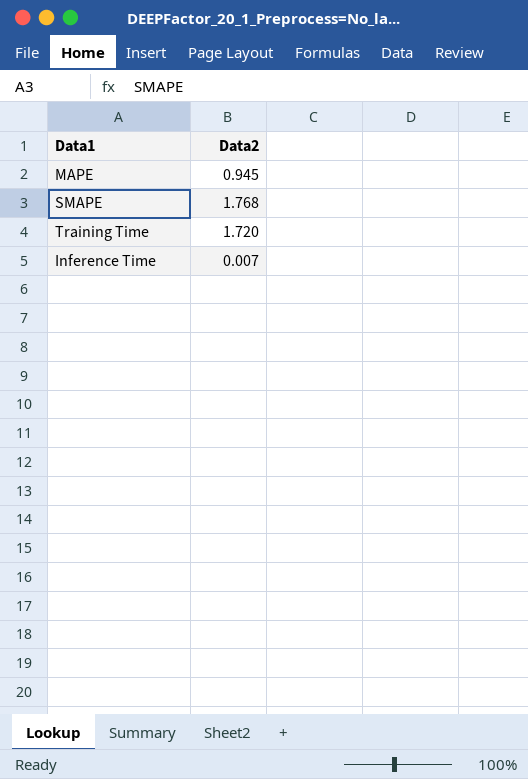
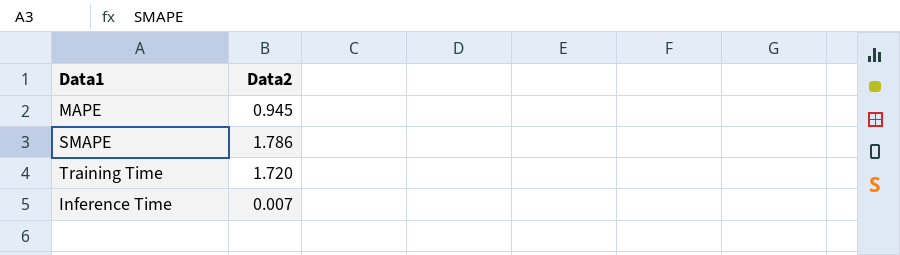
SMAPE | Data2: 1.768 -> 1.786

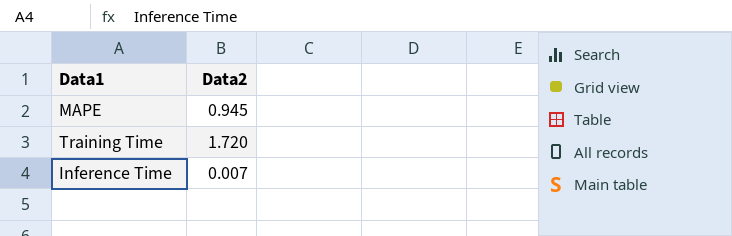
row SMAPE: 1.786 -> none

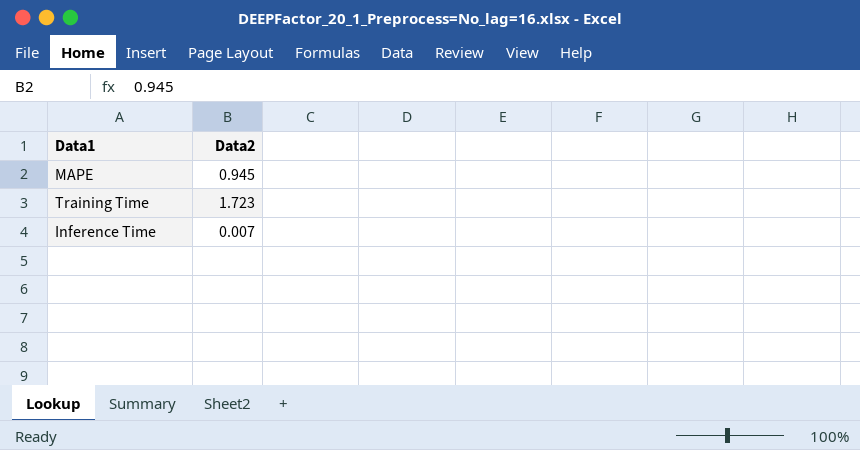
Training Time | Data2: 1.720 -> 1.723

